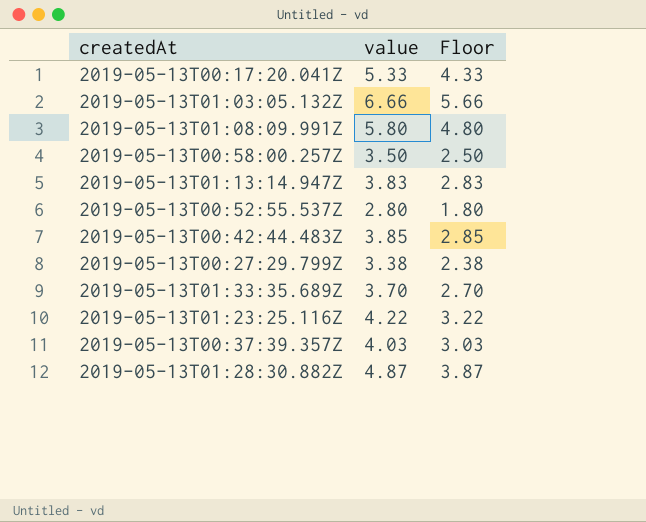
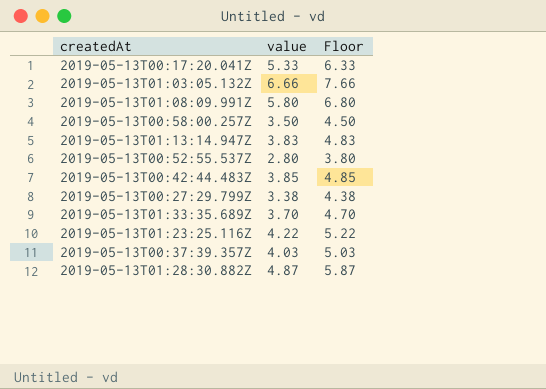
column Floor | formula: [value] - 1 -> [value] + 1

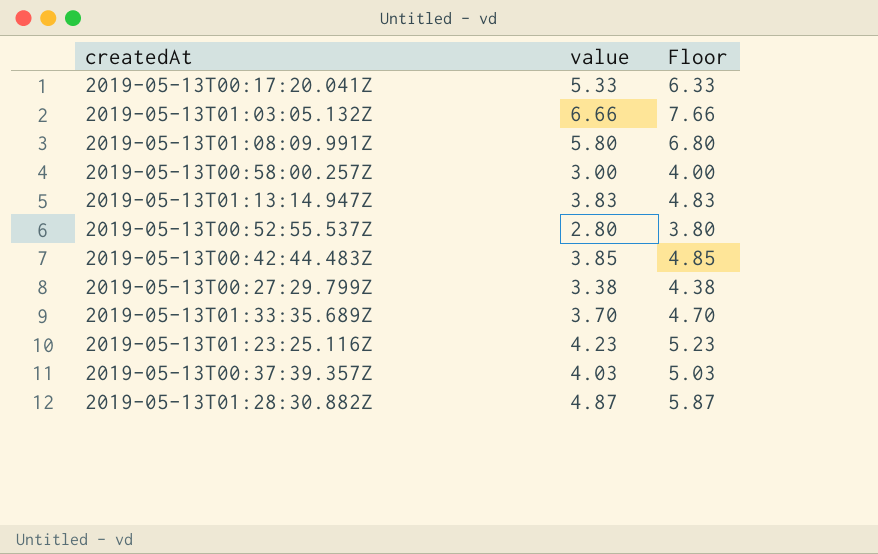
2019-05-13T00:58:00.257Z | value: 3.50 -> 3.00
2019-05-13T00:58:00.257Z | Floor: 4.50 -> 4.00
2019-05-13T01:23:25.116Z | value: 4.22 -> 4.23
2019-05-13T01:23:25.116Z | Floor: 5.22 -> 5.23

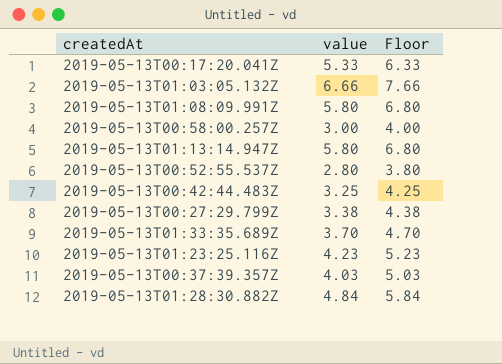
2019-05-13T01:13:14.947Z | value: 3.83 -> 5.80
2019-05-13T01:13:14.947Z | Floor: 4.83 -> 6.80
2019-05-13T00:42:44.483Z | value: 3.85 -> 3.25
2019-05-13T00:42:44.483Z | Floor: 4.85 -> 4.25
2019-05-13T01:28:30.882Z | value: 4.87 -> 4.84
2019-05-13T01:28:30.882Z | Floor: 5.87 -> 5.84

